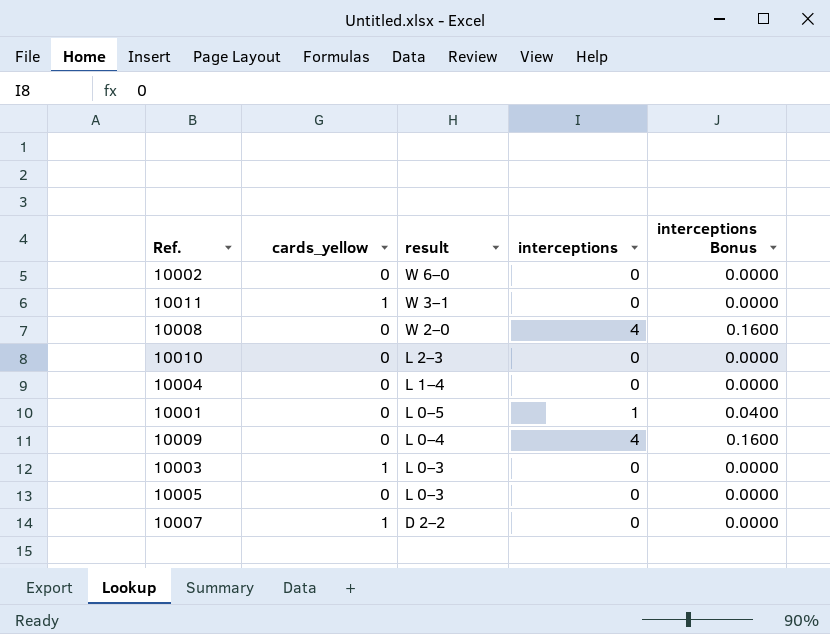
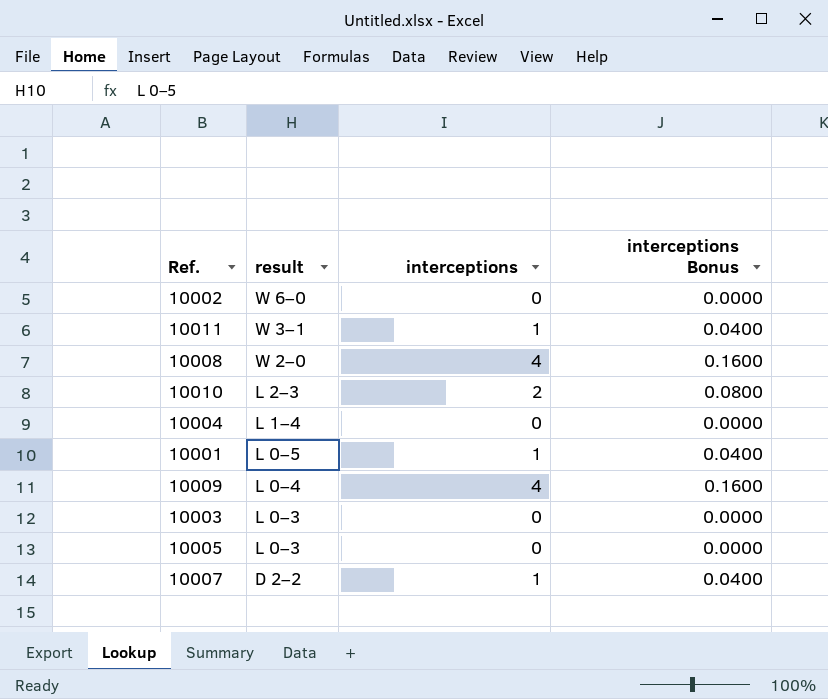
column cards_yellow | position: 2 -> none
10011 | interceptions: 0 -> 1
10011 | interceptions Bonus: 0.0000 -> 0.0400
10010 | interceptions: 0 -> 2
10010 | interceptions Bonus: 0.0000 -> 0.0800
10007 | interceptions: 0 -> 1
10007 | interceptions Bonus: 0.0000 -> 0.0400

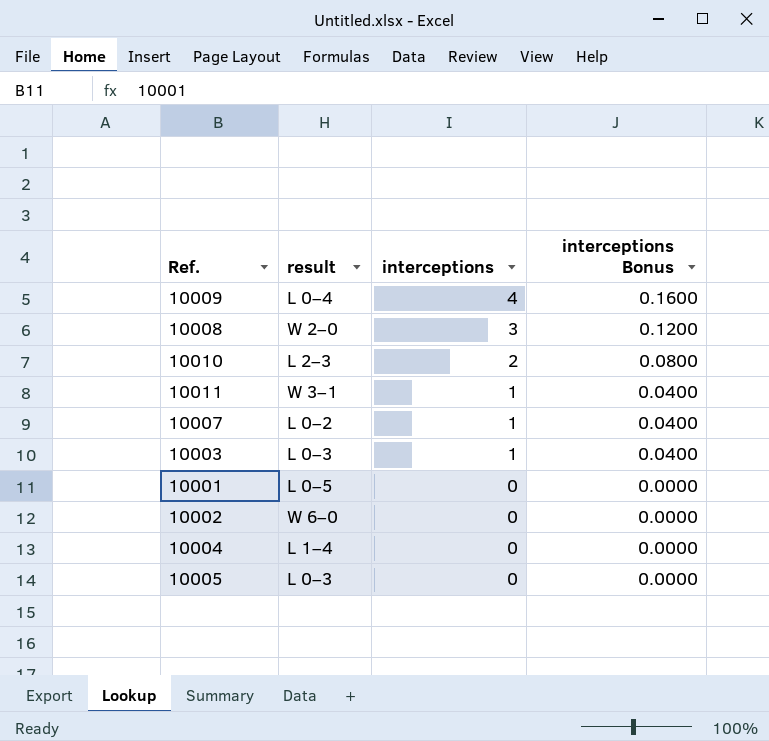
row order: result descending -> interceptions descending
10008 | interceptions: 4 -> 3
10008 | interceptions Bonus: 0.1600 -> 0.1200
10007 | result: D 2–2 -> L 0–2
10003 | interceptions: 0 -> 1
10003 | interceptions Bonus: 0.0000 -> 0.0400
10001 | interceptions: 1 -> 0
10001 | interceptions Bonus: 0.0400 -> 0.0000

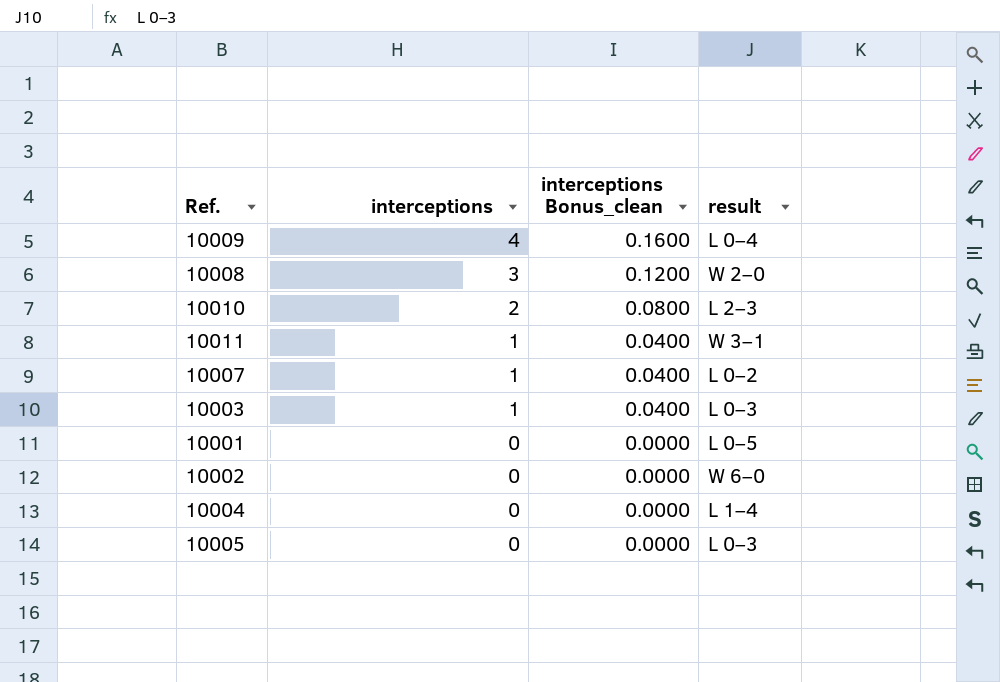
column name: interceptions Bonus -> interceptions Bonus_clean
column result | position: 2 -> 4

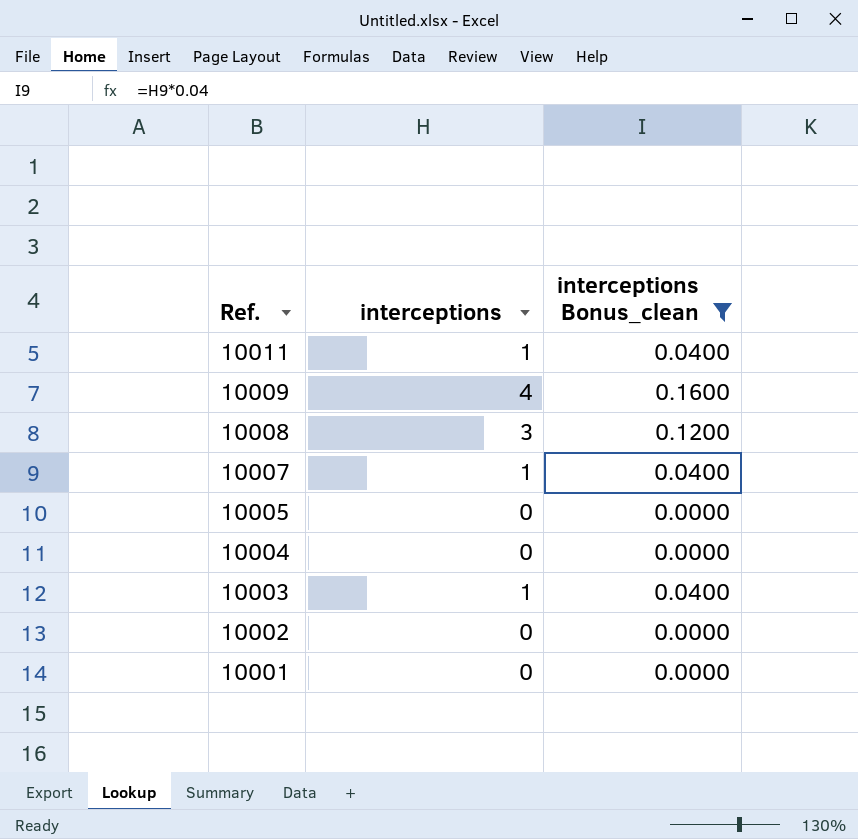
filter: none -> interceptions Bonus_clean != 0.0800
row order: interceptions descending -> Ref. descending
column result | position: 4 -> none

